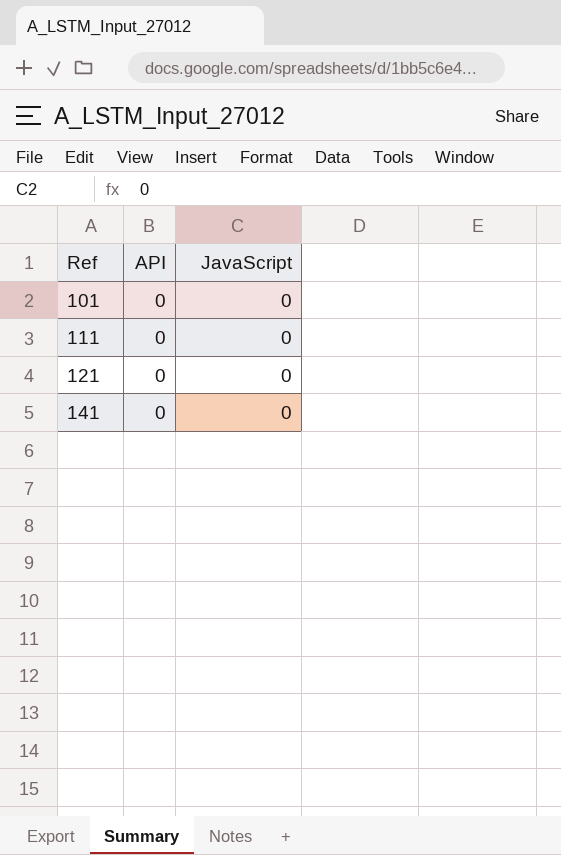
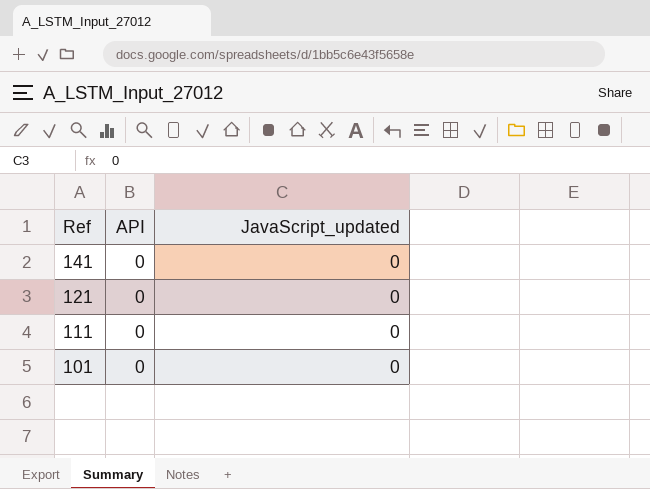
row order: Ref ascending -> Ref descending
column name: JavaScript -> JavaScript_updated

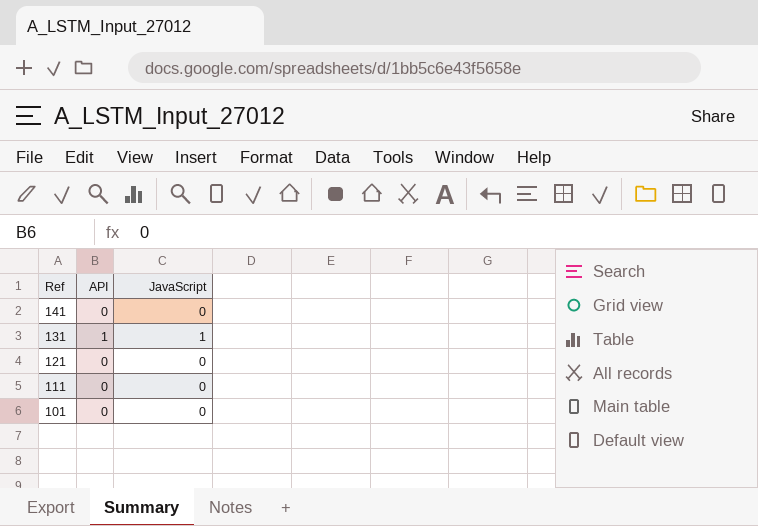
column name: JavaScript_updated -> JavaScript
row 131: none -> 1 | 1

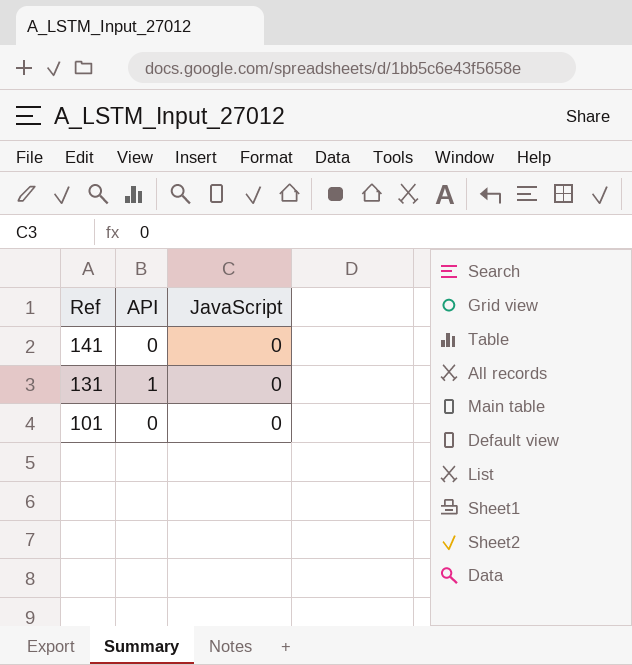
row 121: 0 | 0 -> none
row 111: 0 | 0 -> none
131 | JavaScript: 1 -> 0

